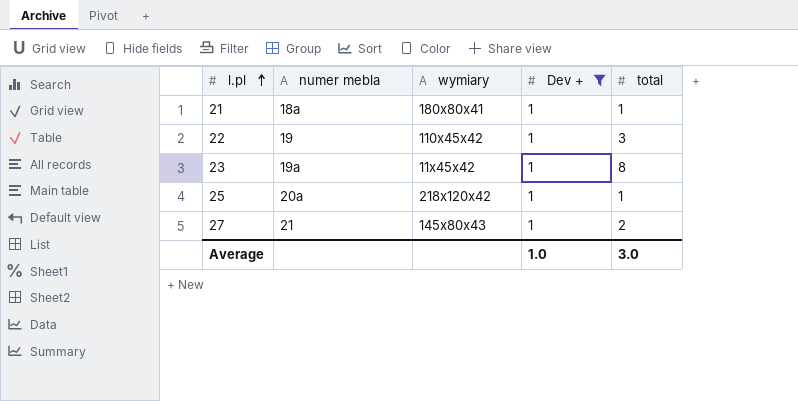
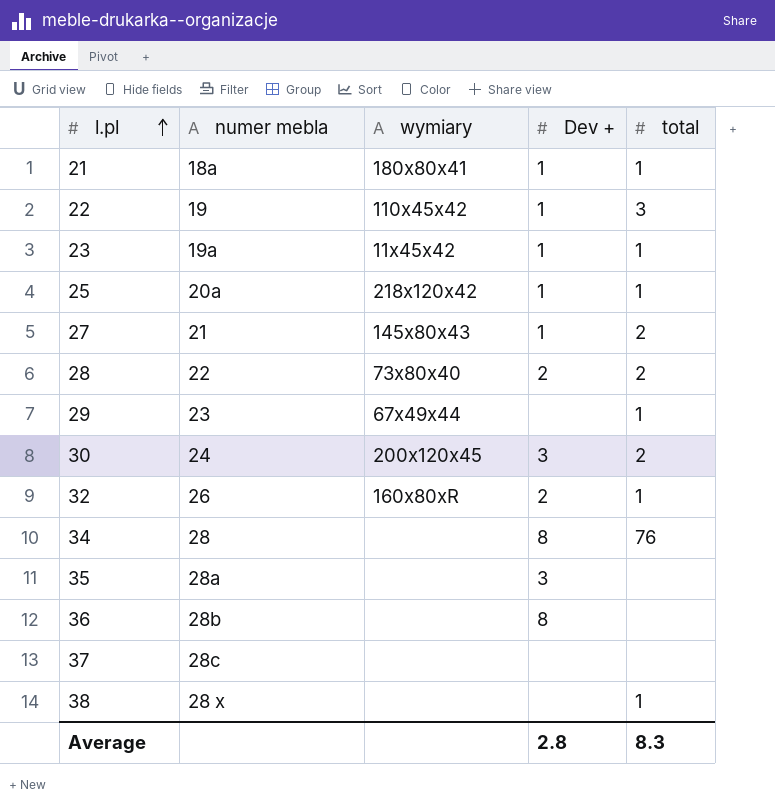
filter: Dev + = 1 -> none
23 | total: 8 -> 1
Average | Dev +: 1.0 -> 2.8
Average | total: 3.0 -> 8.3

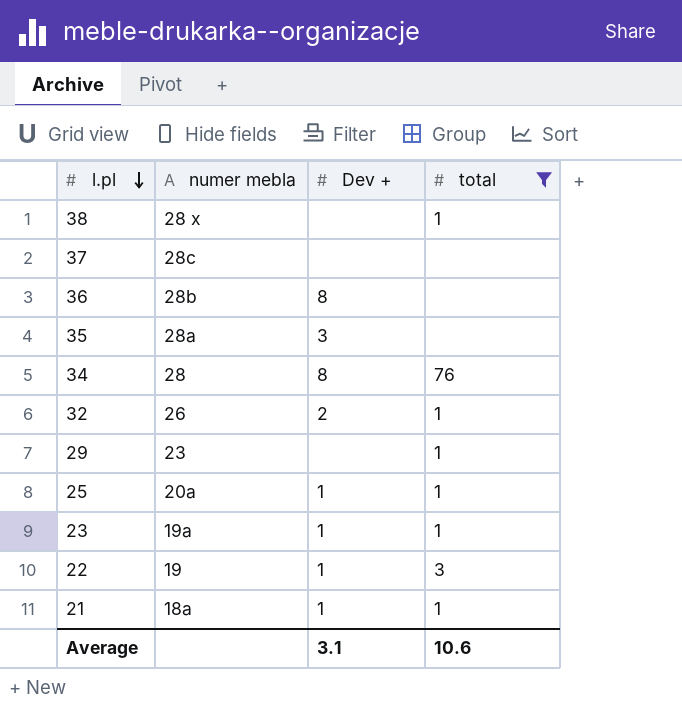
filter: none -> total != 2
row order: l.pl ascending -> l.pl descending
column wymiary | position: 3 -> none
Average | Dev +: 2.8 -> 3.1
Average | total: 8.3 -> 10.6

